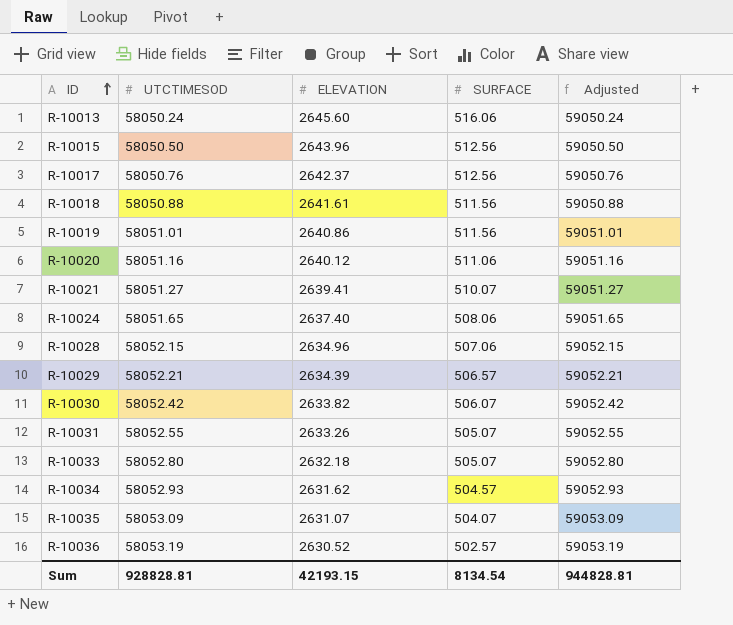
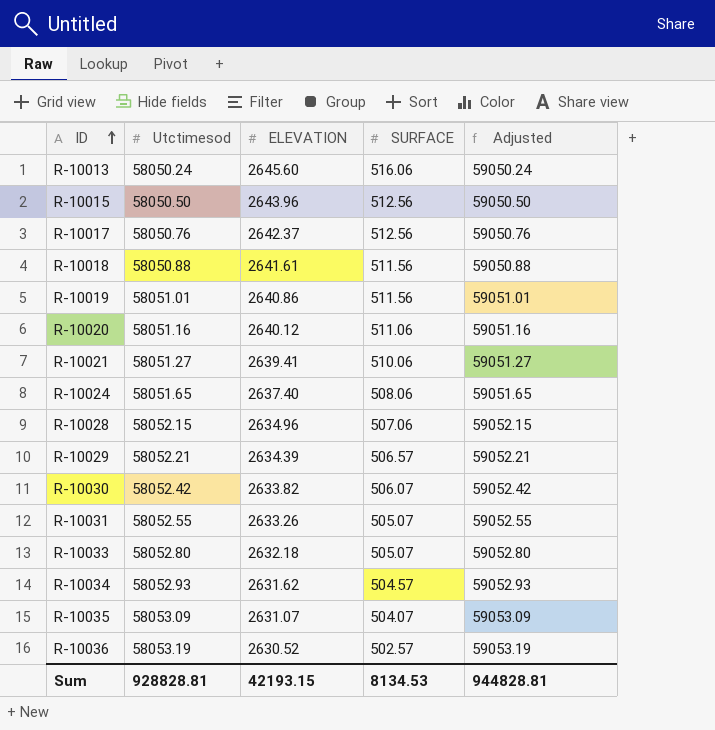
column name: UTCTIMESOD -> Utctimesod
R-10021 | SURFACE: 510.07 -> 510.06
Sum | SURFACE: 8134.54 -> 8134.53

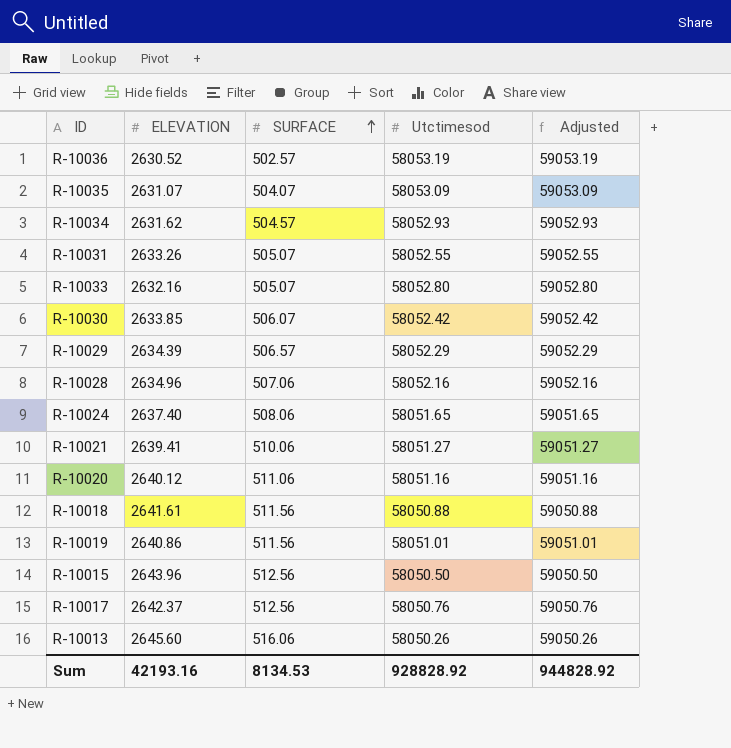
row order: ID ascending -> SURFACE ascending
column Utctimesod | position: 2 -> 4
R-10033 | ELEVATION: 2632.18 -> 2632.16
R-10030 | ELEVATION: 2633.82 -> 2633.85
R-10029 | Utctimesod: 58052.21 -> 58052.29
R-10029 | Adjusted: 59052.21 -> 59052.29
R-10028 | Utctimesod: 58052.15 -> 58052.16
R-10028 | Adjusted: 59052.15 -> 59052.16
R-10013 | Utctimesod: 58050.24 -> 58050.26
R-10013 | Adjusted: 59050.24 -> 59050.26
Sum | ELEVATION: 42193.15 -> 42193.16
Sum | Utctimesod: 928828.81 -> 928828.92
Sum | Adjusted: 944828.81 -> 944828.92

